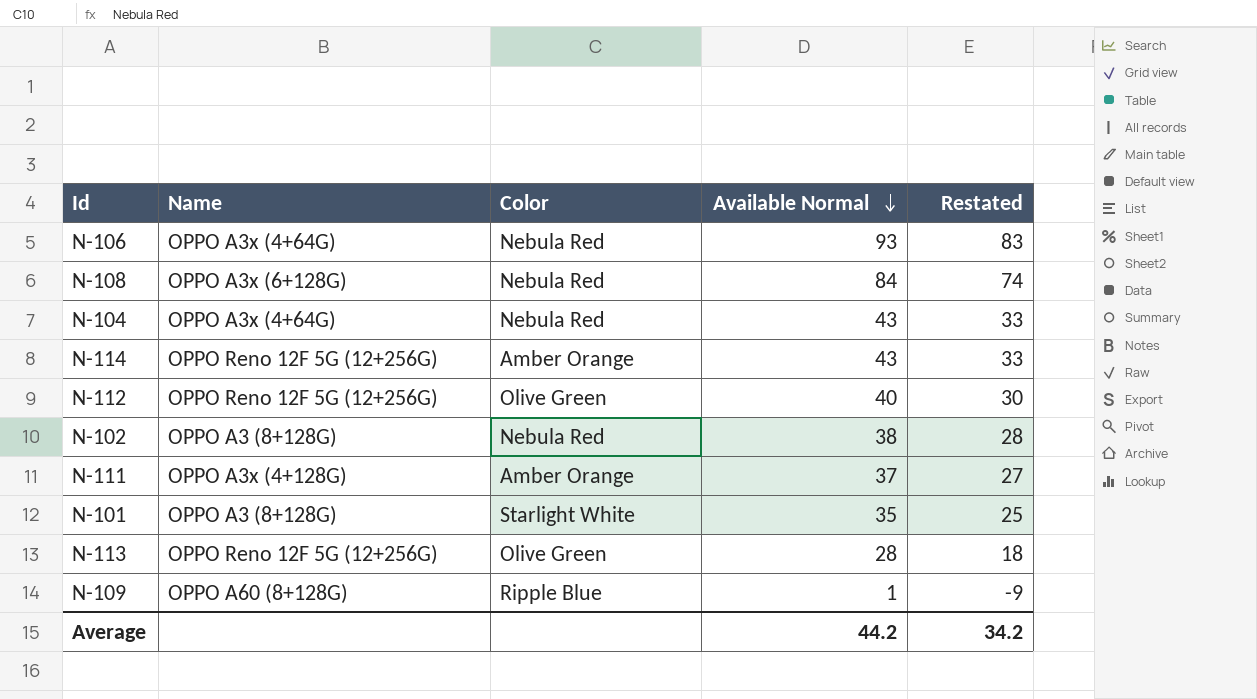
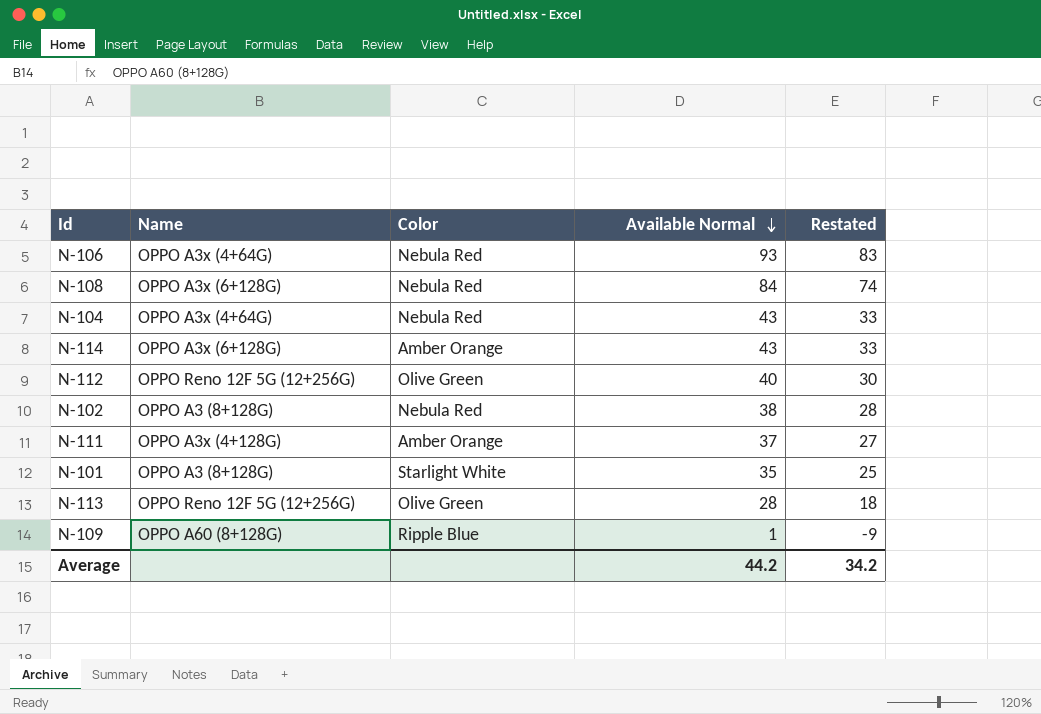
N-114 | Name: OPPO Reno 12F 5G (12+256G) -> OPPO A3x (6+128G)

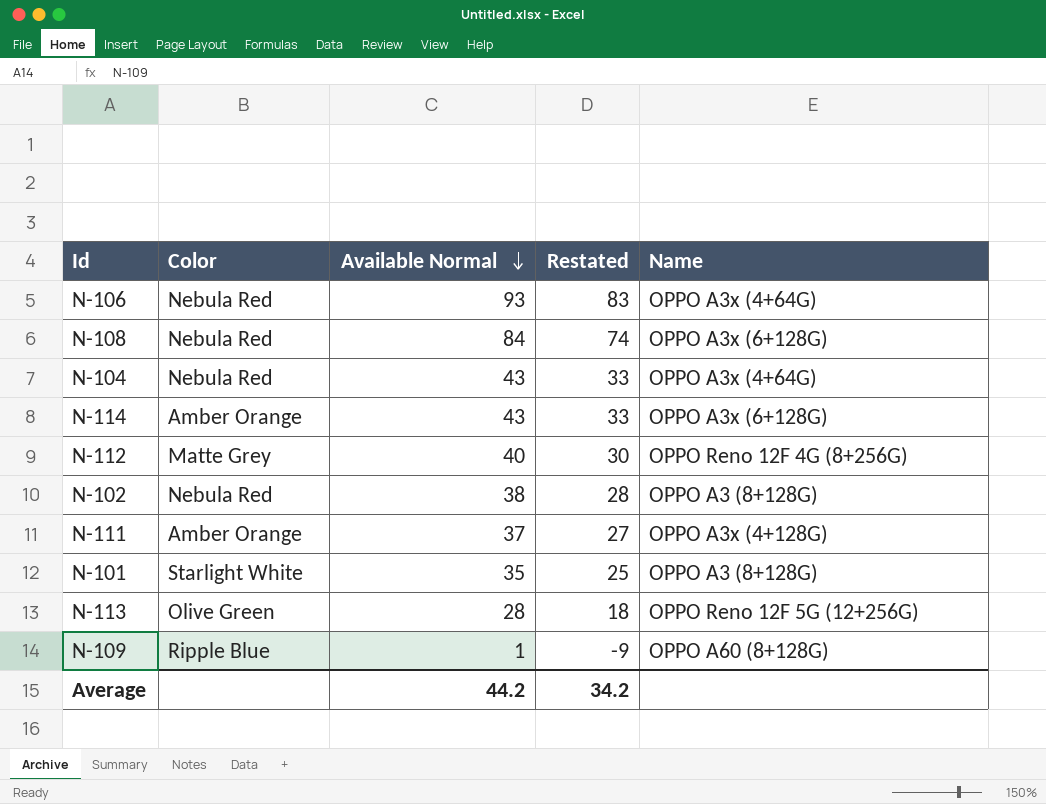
column Name | position: 2 -> 5
N-112 | Color: Olive Green -> Matte Grey
N-112 | Name: OPPO Reno 12F 5G (12+256G) -> OPPO Reno 12F 4G (8+256G)

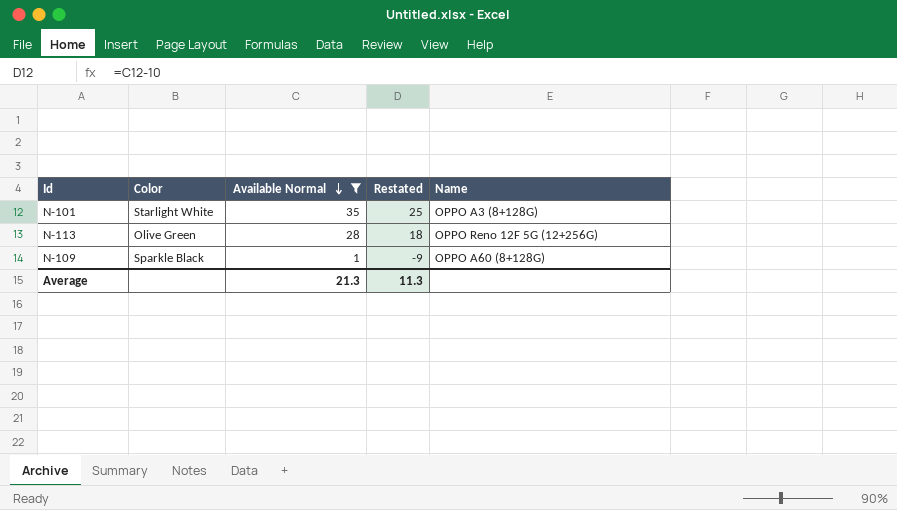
filter: none -> Available Normal <= 35
N-109 | Color: Ripple Blue -> Sparkle Black
Average | Available Normal: 44.2 -> 21.3
Average | Restated: 34.2 -> 11.3

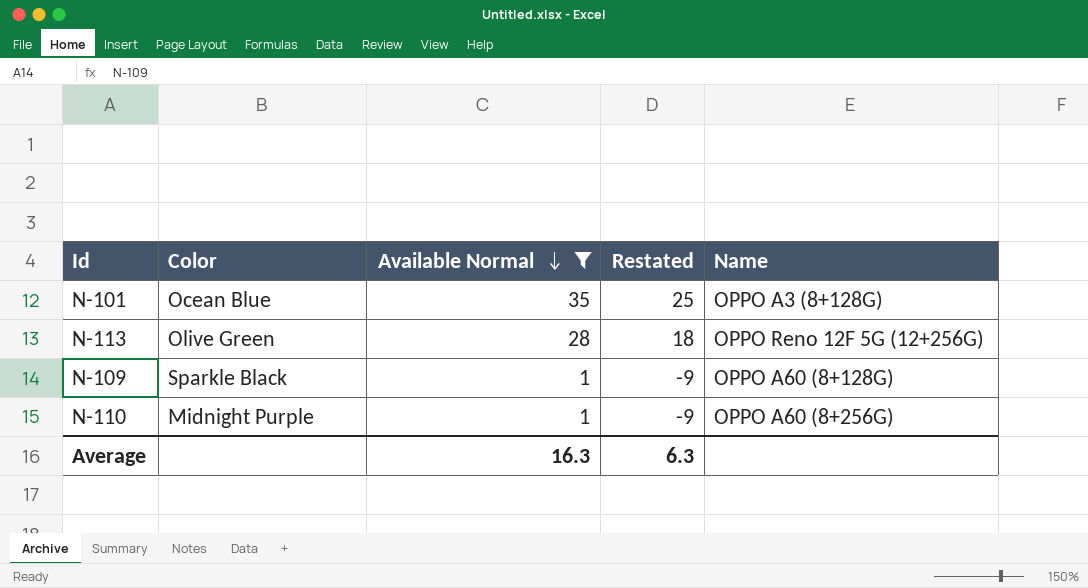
N-101 | Color: Starlight White -> Ocean Blue
row N-110: none -> Midnight Purple | 1 | -9 | OPPO A60 (8+256G)
Average | Available Normal: 21.3 -> 16.3
Average | Restated: 11.3 -> 6.3

